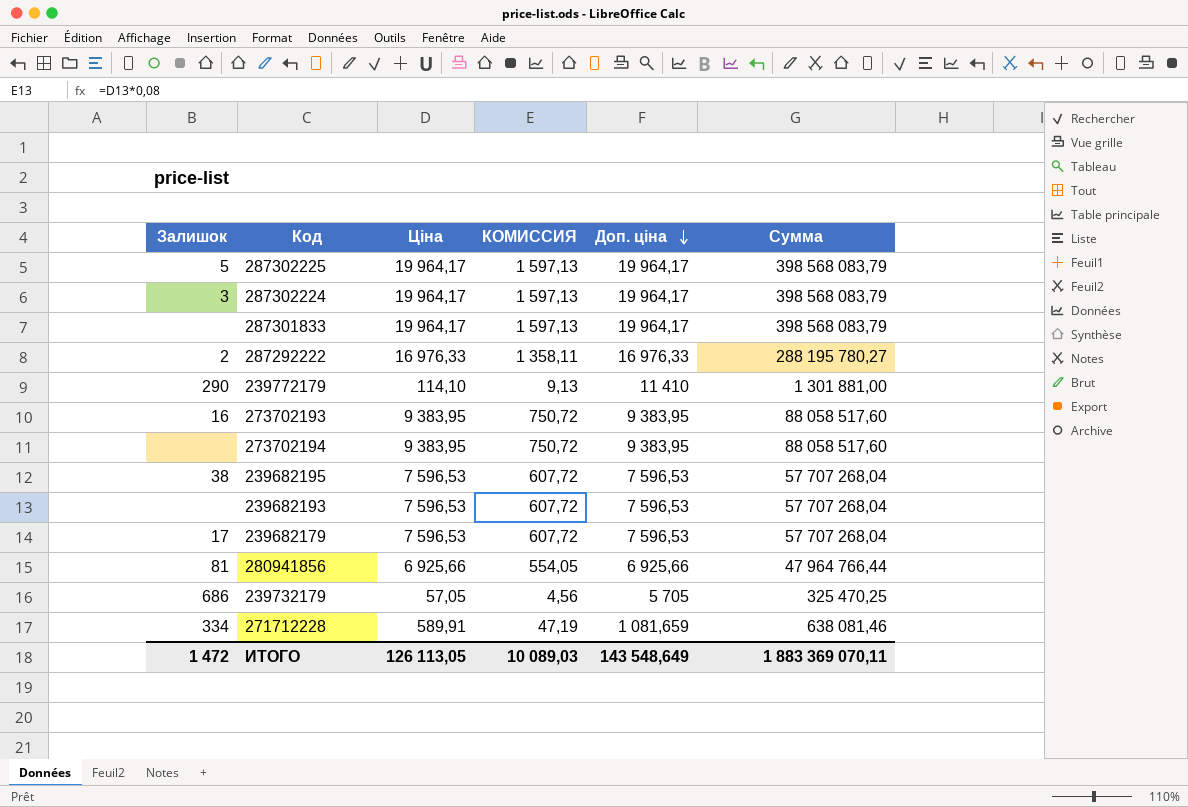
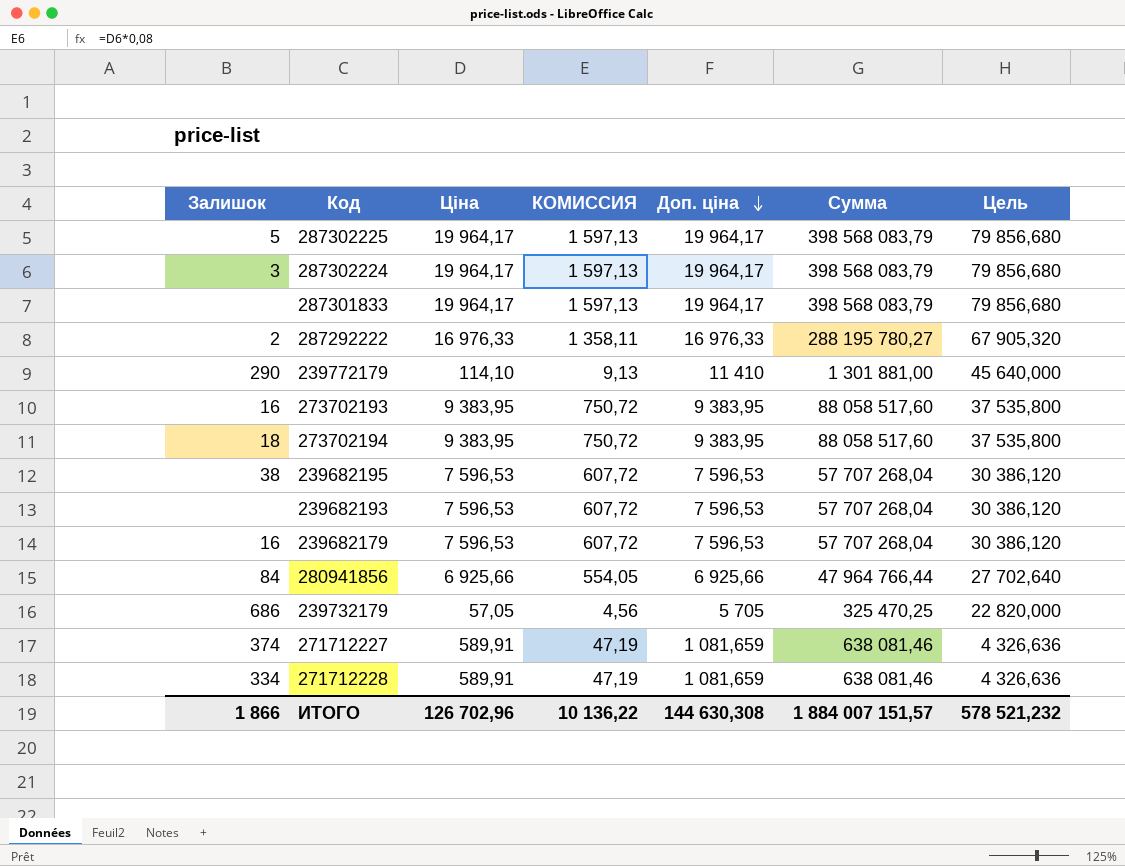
column Цель | formula: none -> [Доп. ціна] * 4
273702194 | Залишок: none -> 18
239682179 | Залишок: 17 -> 16
280941856 | Залишок: 81 -> 84
row 271712227: none -> 374 | 589,91 | 47,19 | 1 081,659 | 638 081,46 | 4 326,636
ИТОГО | Залишок: 1 472 -> 1 866
ИТОГО | Ціна: 126 113,05 -> 126 702,96
ИТОГО | КОМИССИЯ: 10 089,03 -> 10 136,22
ИТОГО | Доп. ціна: 143 548,649 -> 144 630,308
ИТОГО | Сумма: 1 883 369 070,11 -> 1 884 007 151,57

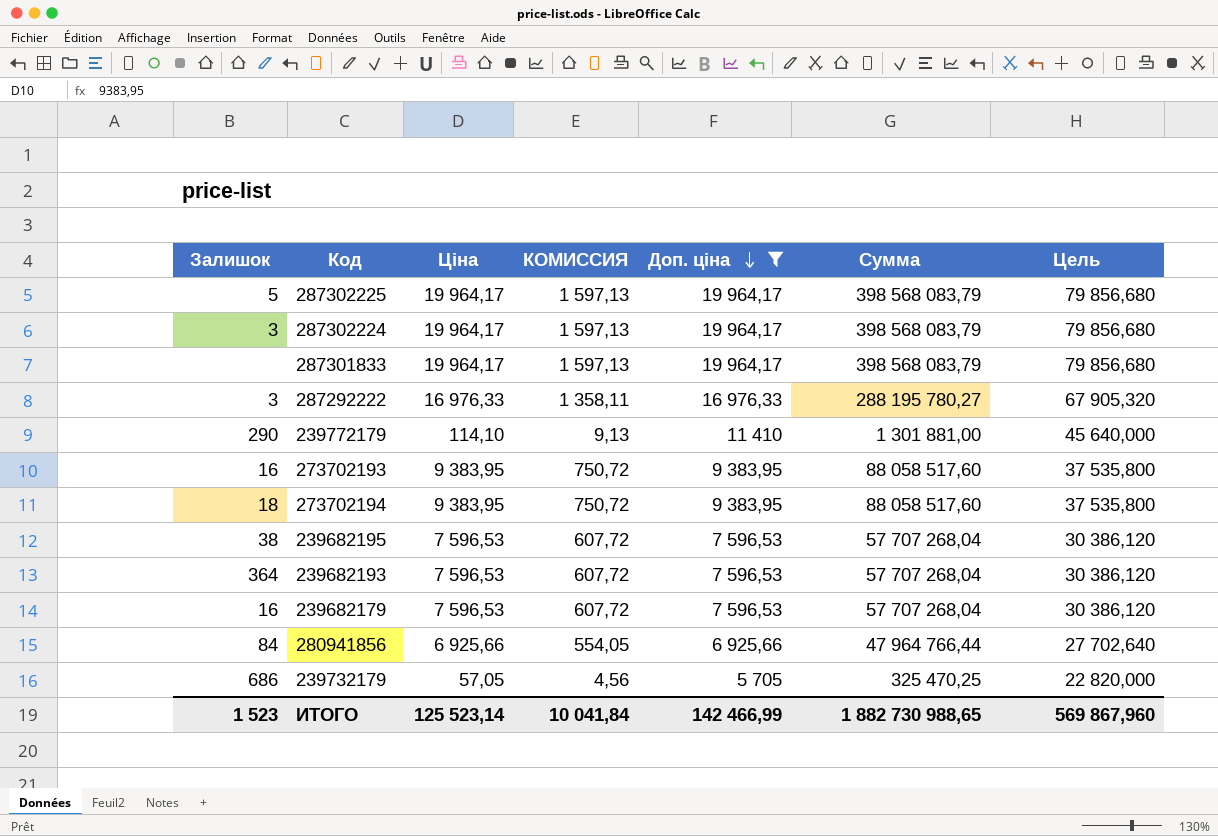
filter: none -> Доп. ціна != 1 081,659
287292222 | Залишок: 2 -> 3
239682193 | Залишок: none -> 364
ИТОГО | Залишок: 1 866 -> 1 523
ИТОГО | Ціна: 126 702,96 -> 125 523,14
ИТОГО | КОМИССИЯ: 10 136,22 -> 10 041,84
ИТОГО | Доп. ціна: 144 630,308 -> 142 466,99
ИТОГО | Сумма: 1 884 007 151,57 -> 1 882 730 988,65
ИТОГО | Цель: 578 521,232 -> 569 867,960

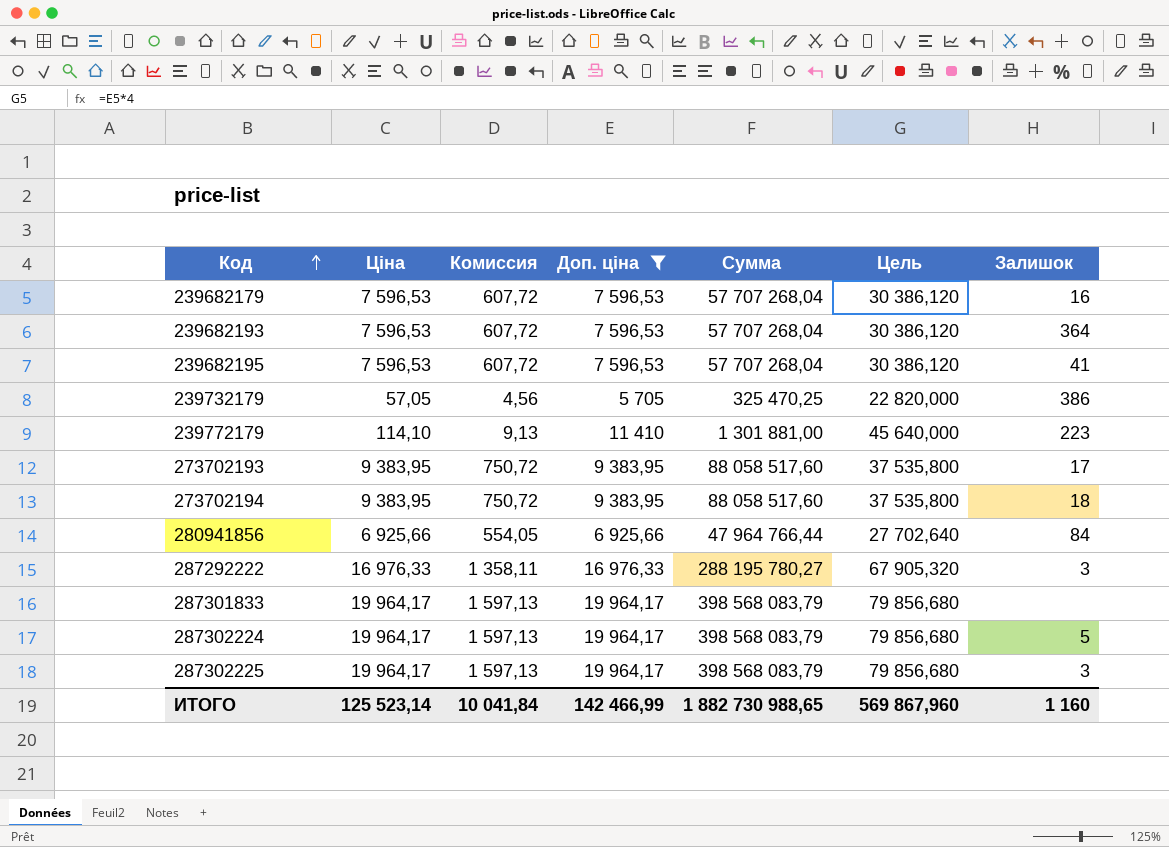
row order: Доп. ціна descending -> Код ascending
column name: КОМИССИЯ -> Комиссия
column Залишок | position: 1 -> 7
239682195 | Залишок: 38 -> 41
239732179 | Залишок: 686 -> 386
239772179 | Залишок: 290 -> 223
273702193 | Залишок: 16 -> 17
287302224 | Залишок: 3 -> 5
287302225 | Залишок: 5 -> 3
ИТОГО | Залишок: 1 523 -> 1 160

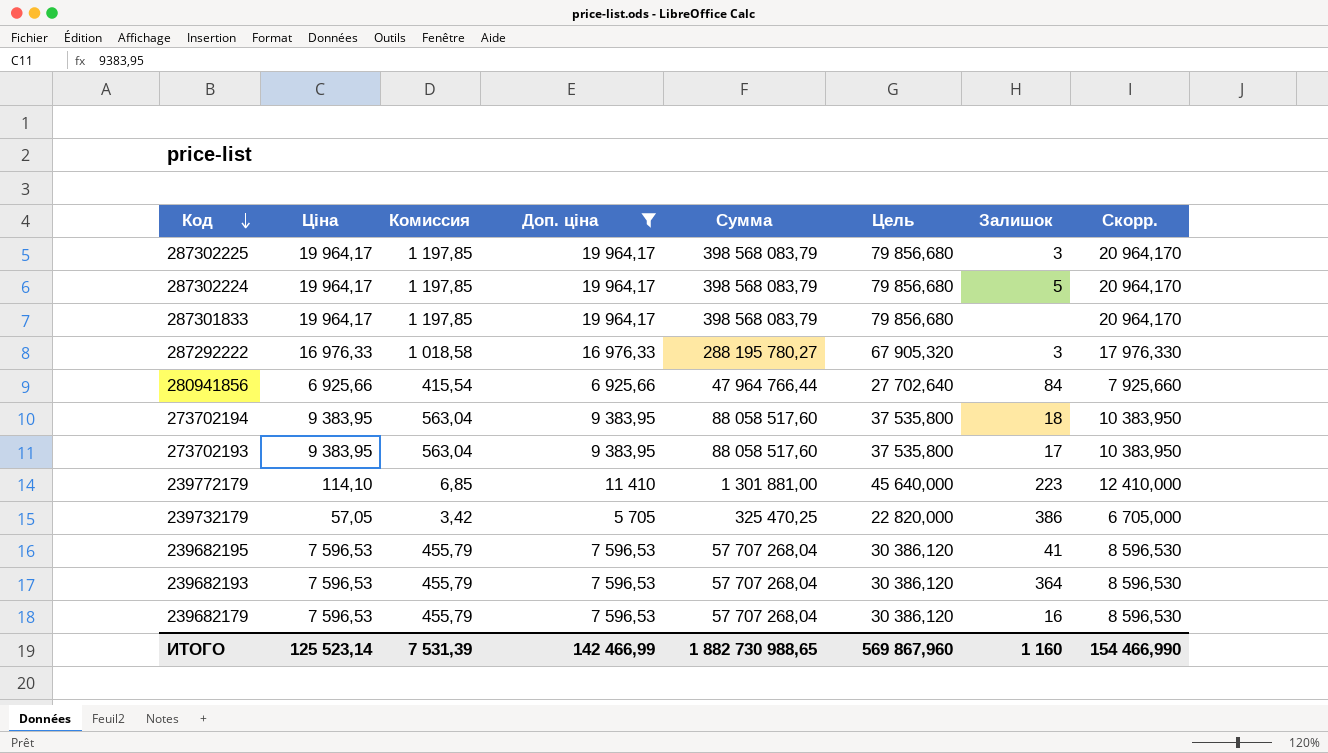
row order: Код ascending -> Код descending
column Комиссия | formula: [Ціна] * 0,08 -> [Ціна] * 0,06
column Скорр. | formula: none -> [Доп. ціна] + 1000
ИТОГО | Комиссия: 10 041,84 -> 7 531,39

